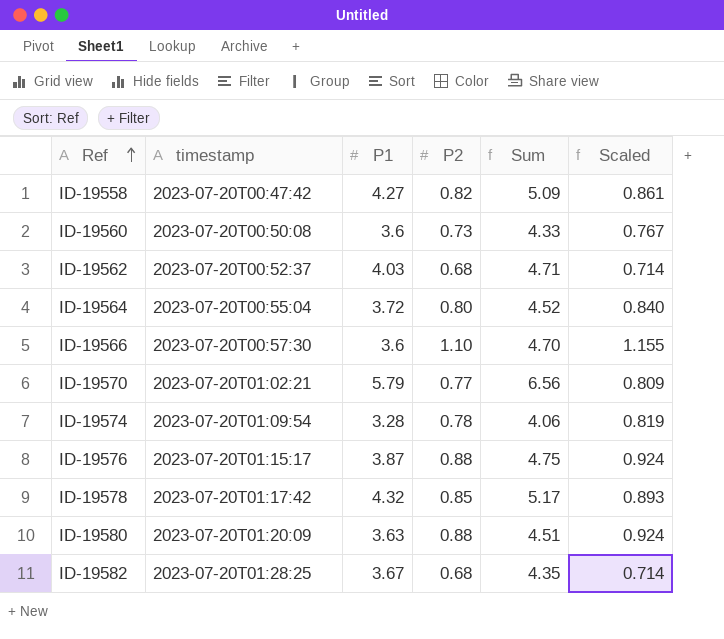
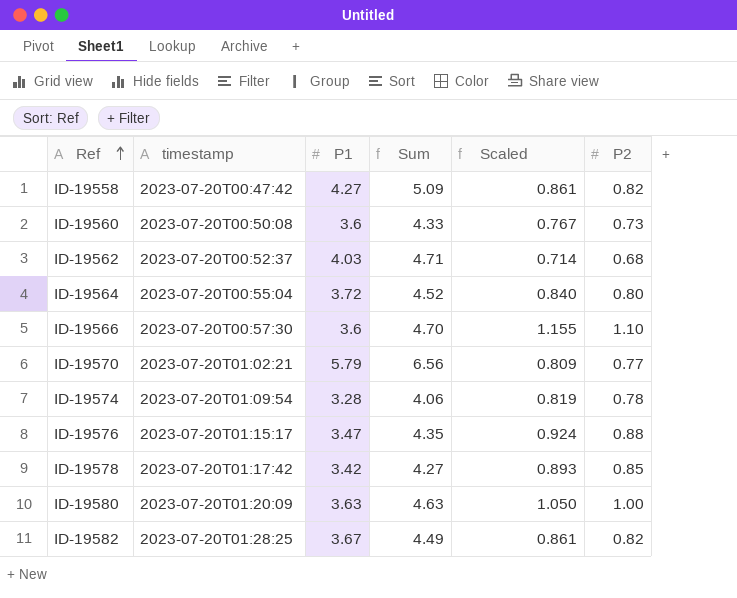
column P2 | position: 4 -> 6
ID-19576 | P1: 3.87 -> 3.47
ID-19576 | Sum: 4.75 -> 4.35
ID-19578 | P1: 4.32 -> 3.42
ID-19578 | Sum: 5.17 -> 4.27
ID-19580 | Sum: 4.51 -> 4.63
ID-19580 | Scaled: 0.924 -> 1.050
ID-19580 | P2: 0.88 -> 1.00
ID-19582 | Sum: 4.35 -> 4.49
ID-19582 | Scaled: 0.714 -> 0.861
ID-19582 | P2: 0.68 -> 0.82

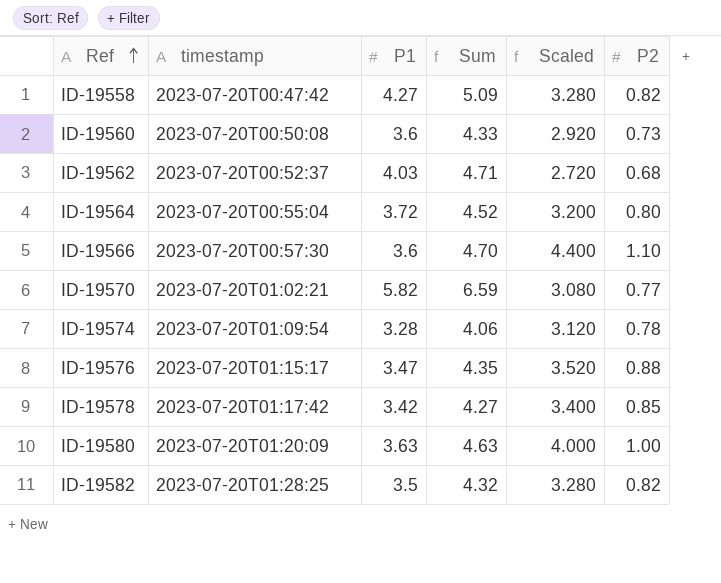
column Scaled | formula: [P2] * 1.05 -> [P2] * 4
ID-19570 | P1: 5.79 -> 5.82
ID-19570 | Sum: 6.56 -> 6.59
ID-19582 | P1: 3.67 -> 3.5
ID-19582 | Sum: 4.49 -> 4.32

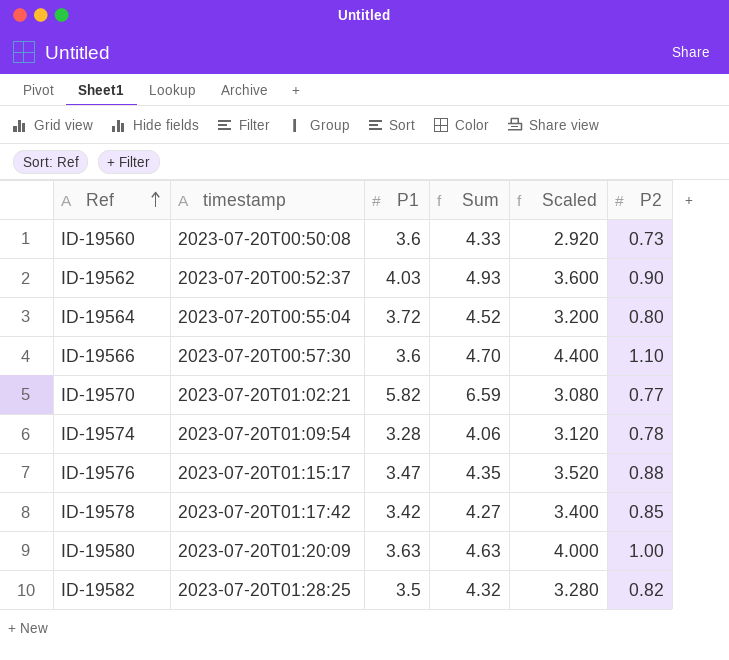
row ID-19558: 2023-07-20T00:47:42 | 4.27 | 5.09 | 3.280 | 0.82 -> none
ID-19562 | Sum: 4.71 -> 4.93
ID-19562 | Scaled: 2.720 -> 3.600
ID-19562 | P2: 0.68 -> 0.90

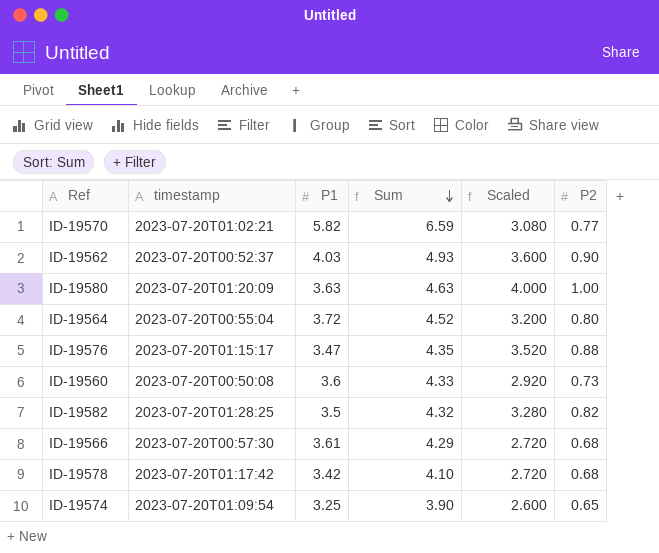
row order: Ref ascending -> Sum descending
ID-19566 | P1: 3.6 -> 3.61
ID-19566 | Sum: 4.70 -> 4.29
ID-19566 | Scaled: 4.400 -> 2.720
ID-19566 | P2: 1.10 -> 0.68
ID-19578 | Sum: 4.27 -> 4.10
ID-19578 | Scaled: 3.400 -> 2.720
ID-19578 | P2: 0.85 -> 0.68
ID-19574 | P1: 3.28 -> 3.25
ID-19574 | Sum: 4.06 -> 3.90
ID-19574 | Scaled: 3.120 -> 2.600
ID-19574 | P2: 0.78 -> 0.65

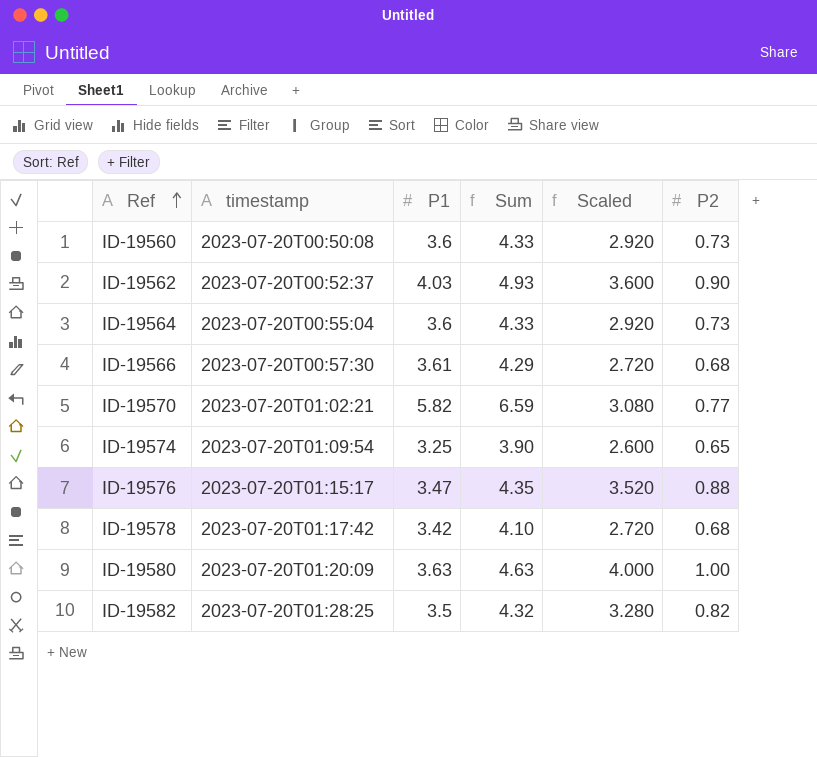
row order: Sum descending -> Ref ascending
ID-19564 | P1: 3.72 -> 3.6
ID-19564 | Sum: 4.52 -> 4.33
ID-19564 | Scaled: 3.200 -> 2.920
ID-19564 | P2: 0.80 -> 0.73

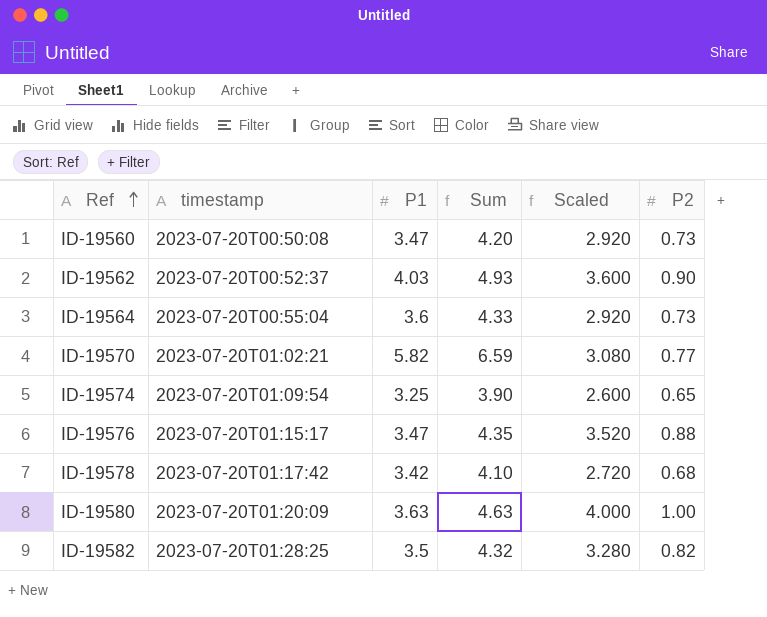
row ID-19566: 2023-07-20T00:57:30 | 3.61 | 4.29 | 2.720 | 0.68 -> none
ID-19560 | P1: 3.6 -> 3.47
ID-19560 | Sum: 4.33 -> 4.20

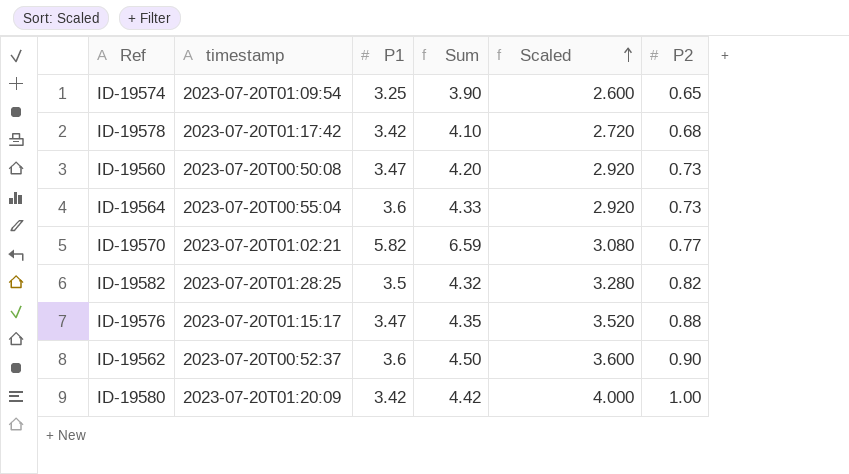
row order: Ref ascending -> Scaled ascending
ID-19562 | P1: 4.03 -> 3.6
ID-19562 | Sum: 4.93 -> 4.50
ID-19580 | P1: 3.63 -> 3.42
ID-19580 | Sum: 4.63 -> 4.42

